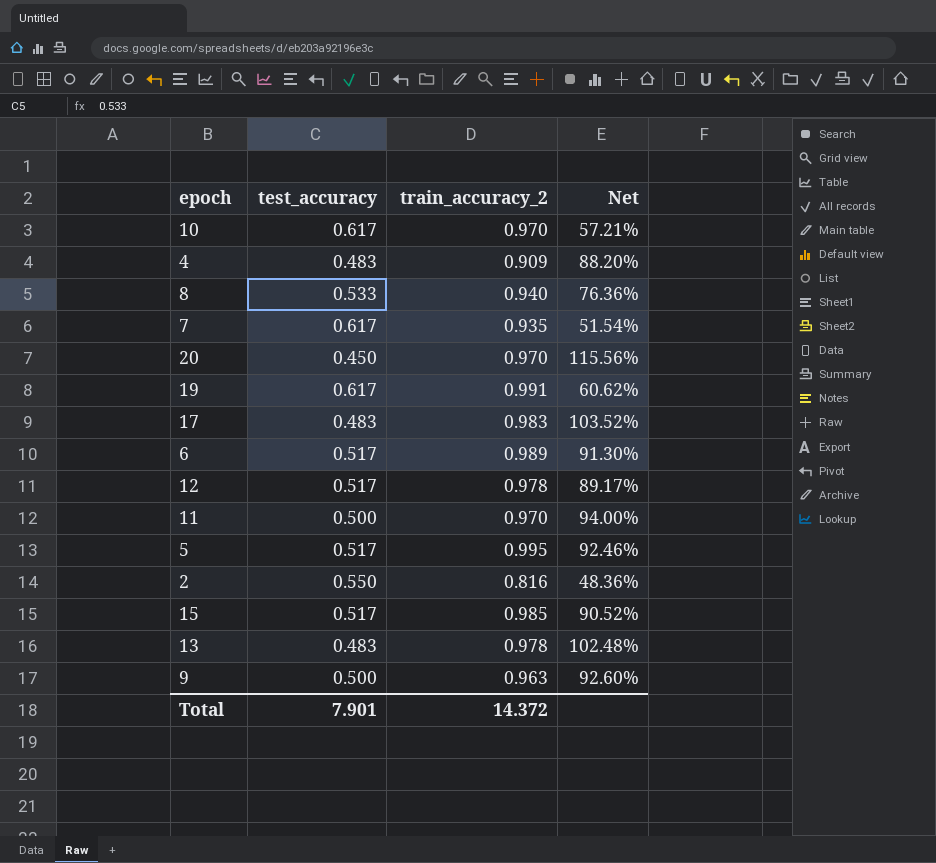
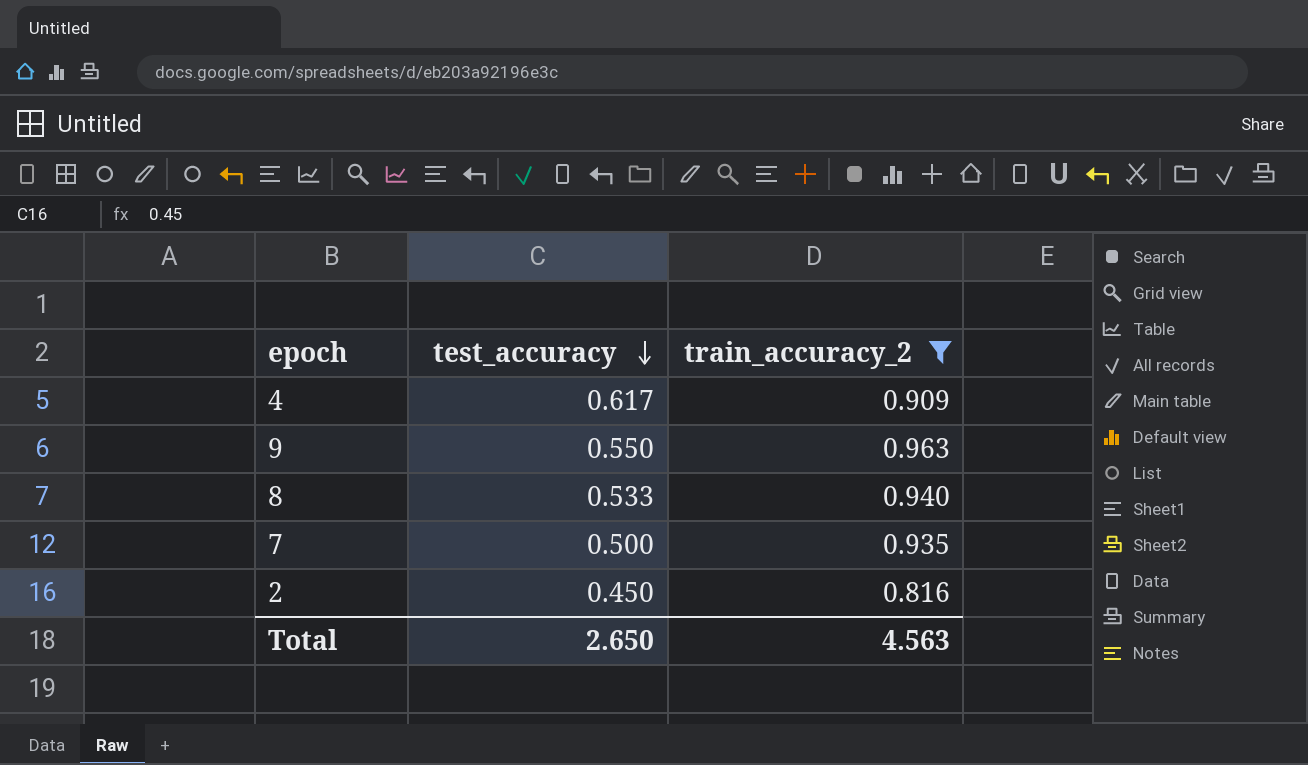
filter: none -> train_accuracy_2 <= 0.963
row order: none -> test_accuracy descending
column Net | formula: ([train_accuracy_2] - [test_accuracy]) / [test_accuracy] -> none
4 | test_accuracy: 0.483 -> 0.617
9 | test_accuracy: 0.500 -> 0.550
7 | test_accuracy: 0.617 -> 0.500
2 | test_accuracy: 0.550 -> 0.450
Total | test_accuracy: 7.901 -> 2.650
Total | train_accuracy_2: 14.372 -> 4.563

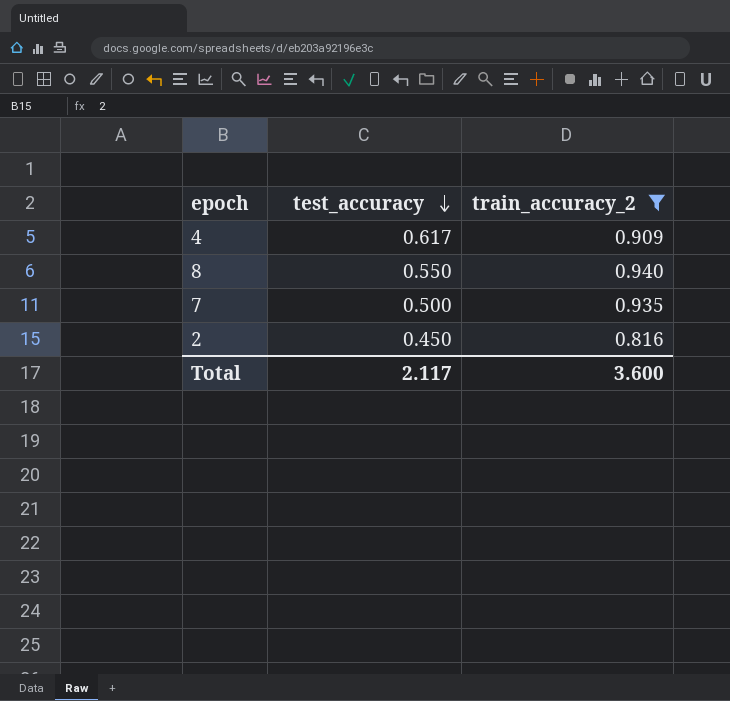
row 9: 0.550 | 0.963 -> none
8 | test_accuracy: 0.533 -> 0.550
Total | test_accuracy: 2.650 -> 2.117
Total | train_accuracy_2: 4.563 -> 3.600

